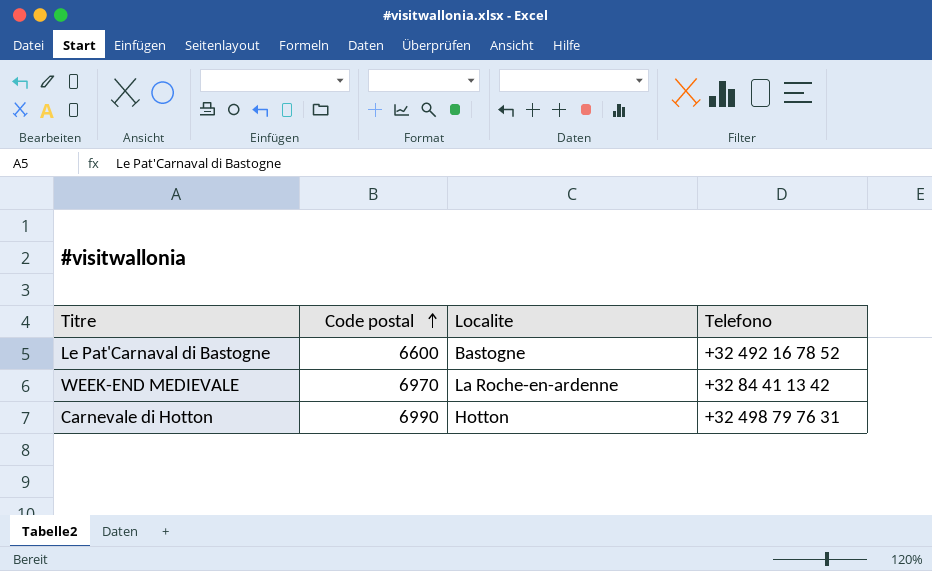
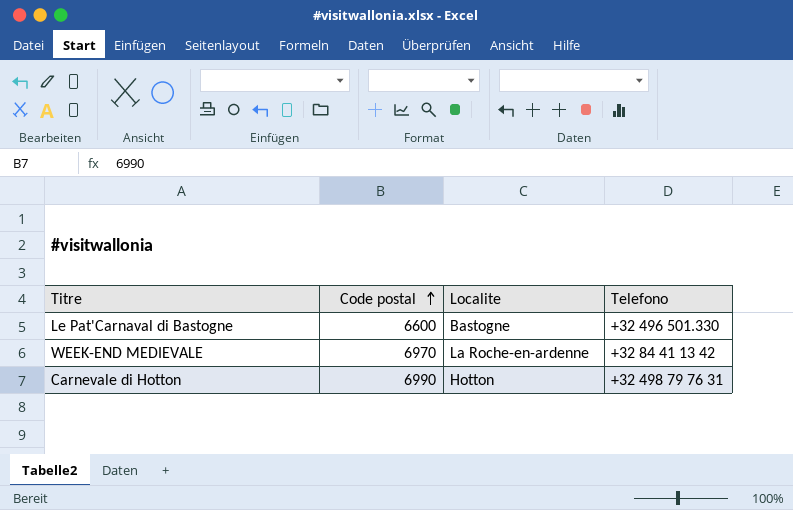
Le Pat'Carnaval di Bastogne | Telefono: +32 492 16 78 52 -> +32 496 501.330

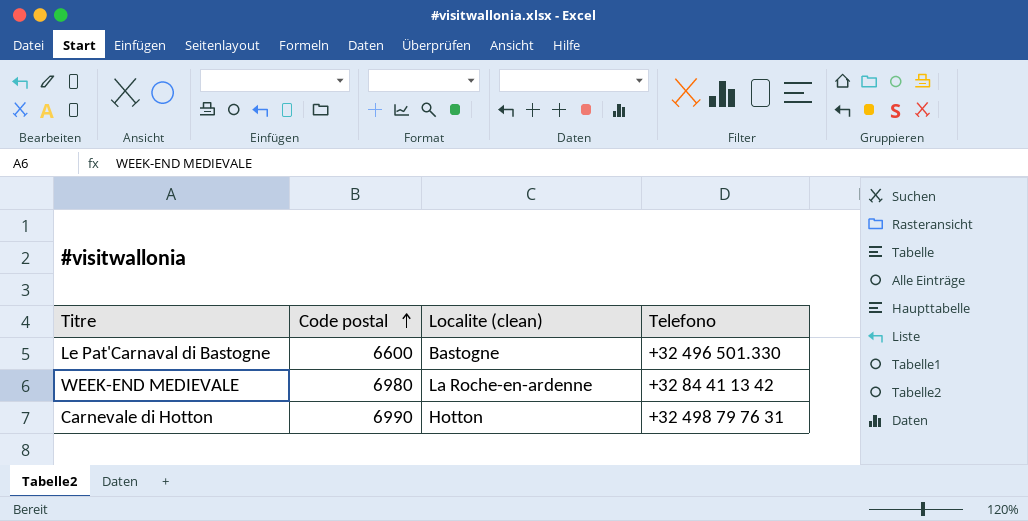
column name: Localite -> Localite (clean)
WEEK-END MEDIEVALE | Code postal: 6970 -> 6980

